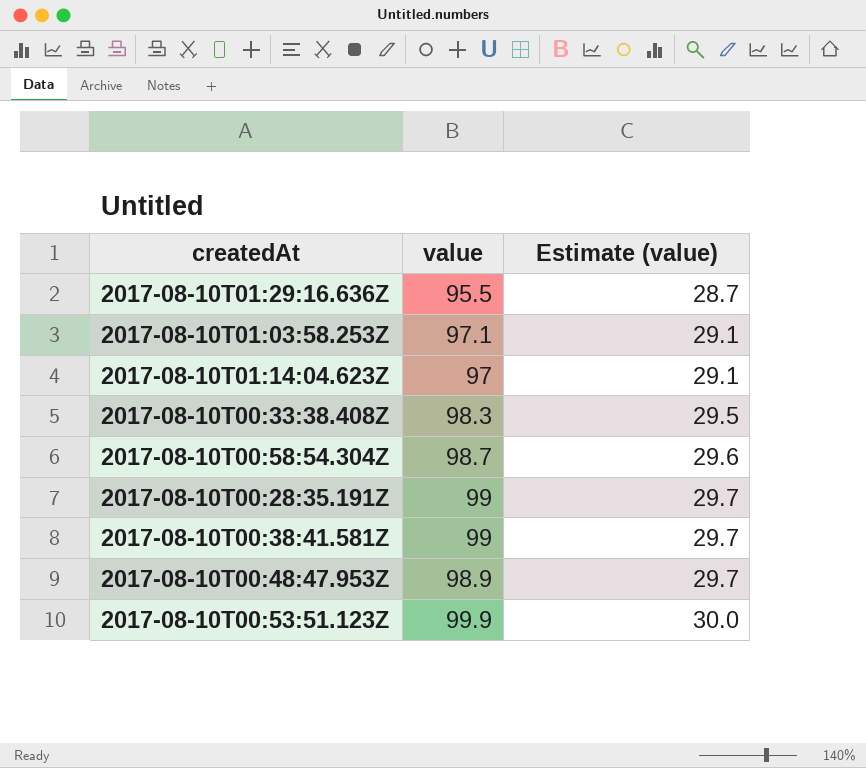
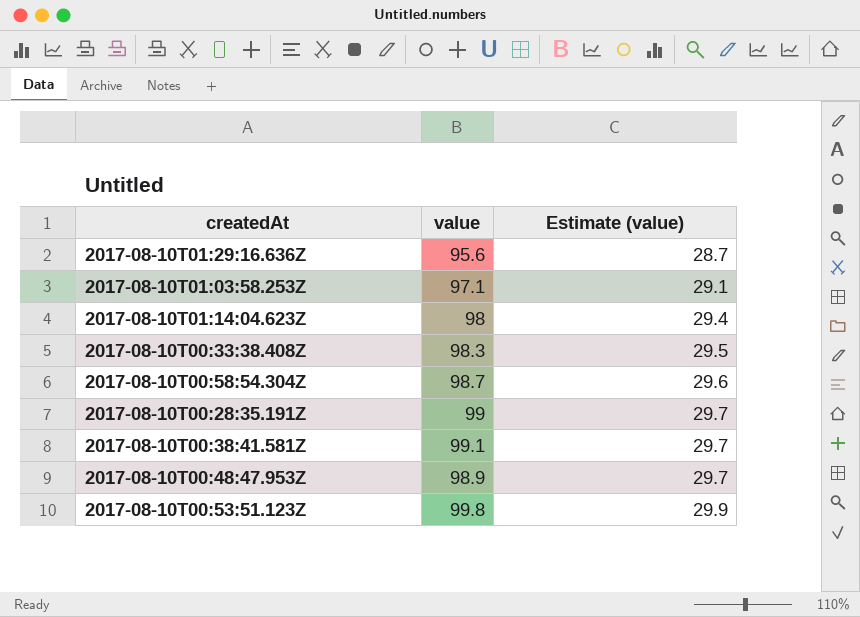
2017-08-10T01:29:16.636Z | value: 95.5 -> 95.6
2017-08-10T01:14:04.623Z | value: 97 -> 98
2017-08-10T01:14:04.623Z | Estimate (value): 29.1 -> 29.4
2017-08-10T00:38:41.581Z | value: 99 -> 99.1
2017-08-10T00:53:51.123Z | value: 99.9 -> 99.8
2017-08-10T00:53:51.123Z | Estimate (value): 30.0 -> 29.9

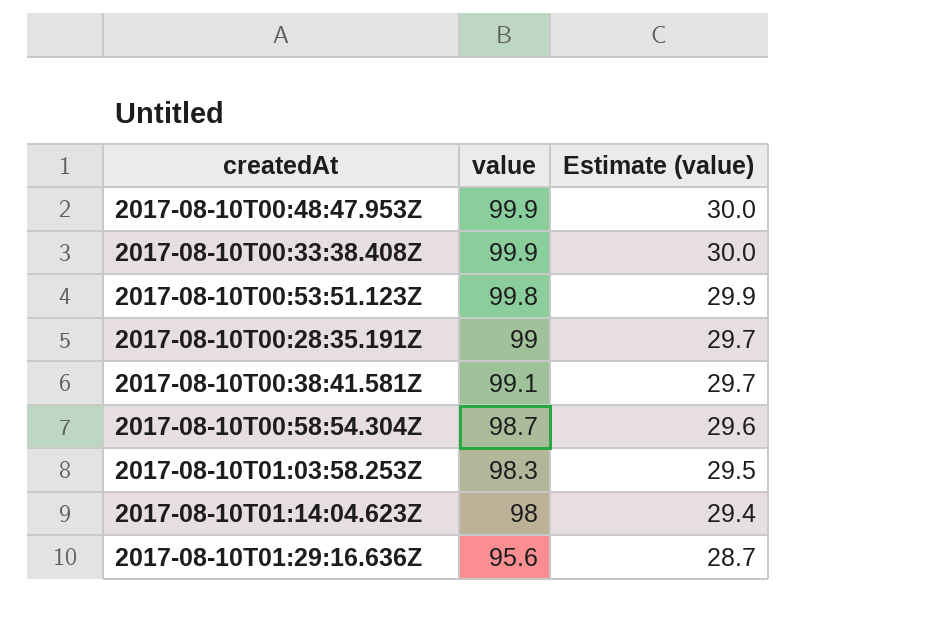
row order: Estimate (value) ascending -> Estimate (value) descending
2017-08-10T00:48:47.953Z | value: 98.9 -> 99.9
2017-08-10T00:48:47.953Z | Estimate (value): 29.7 -> 30.0
2017-08-10T00:33:38.408Z | value: 98.3 -> 99.9
2017-08-10T00:33:38.408Z | Estimate (value): 29.5 -> 30.0
2017-08-10T01:03:58.253Z | value: 97.1 -> 98.3
2017-08-10T01:03:58.253Z | Estimate (value): 29.1 -> 29.5

